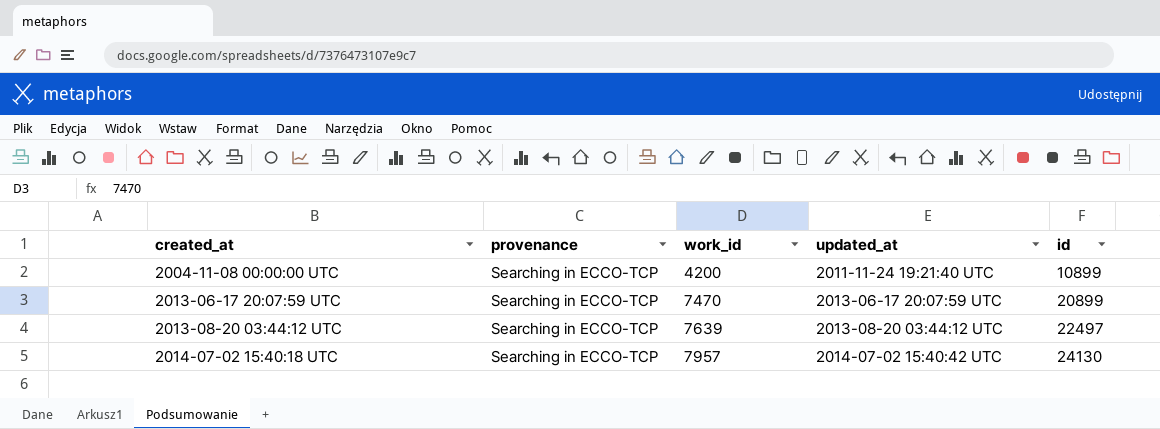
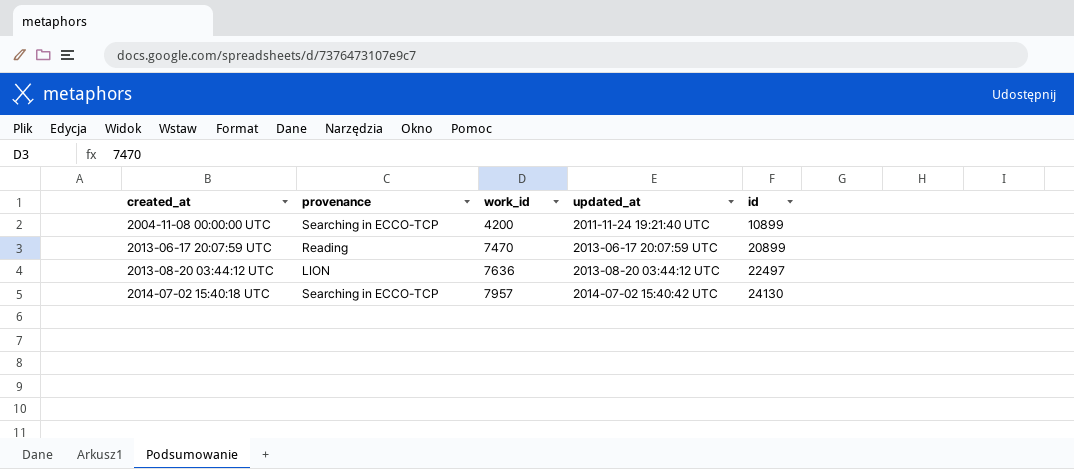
2013-06-17 20:07:59 UTC | provenance: Searching in ECCO-TCP -> Reading
2013-08-20 03:44:12 UTC | provenance: Searching in ECCO-TCP -> LION
2013-08-20 03:44:12 UTC | work_id: 7639 -> 7636

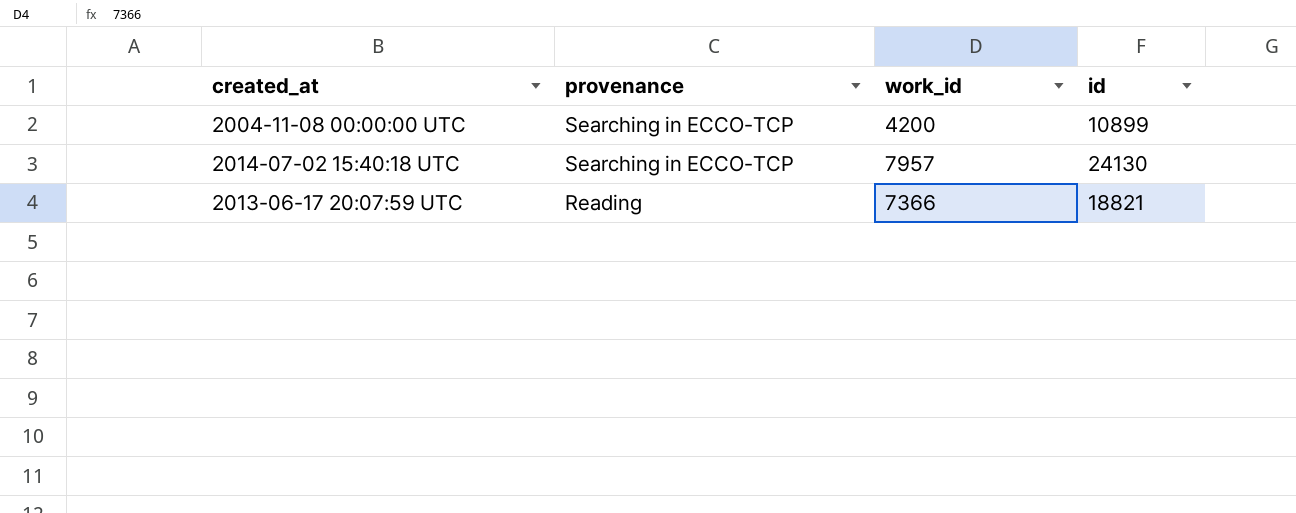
row order: created_at ascending -> provenance descending
column updated_at | position: 4 -> none
row 2013-08-20 03:44:12 UTC: LION | 7636 | 2013-08-20 03:44:12 UTC | 22497 -> none
2013-06-17 20:07:59 UTC | work_id: 7470 -> 7366
2013-06-17 20:07:59 UTC | id: 20899 -> 18821

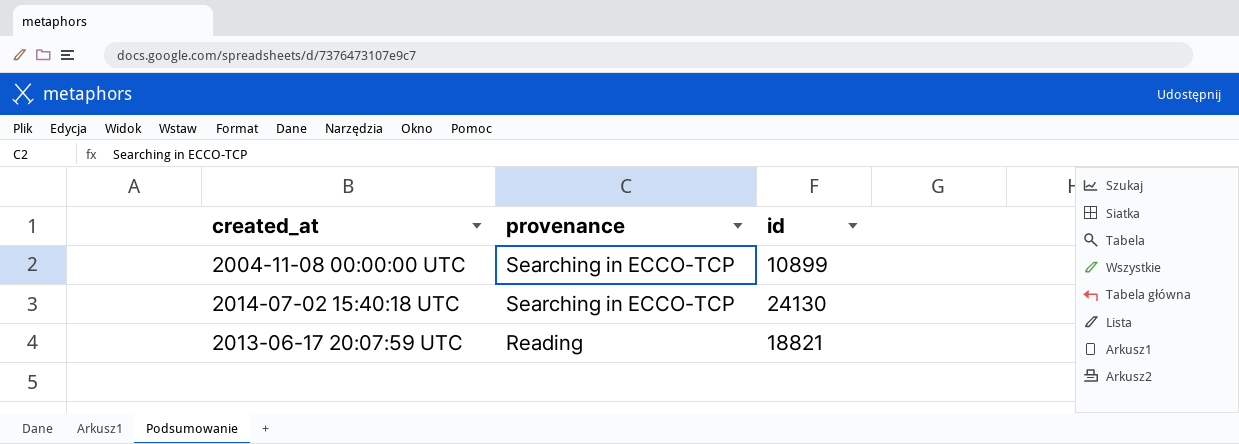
column work_id | position: 3 -> none

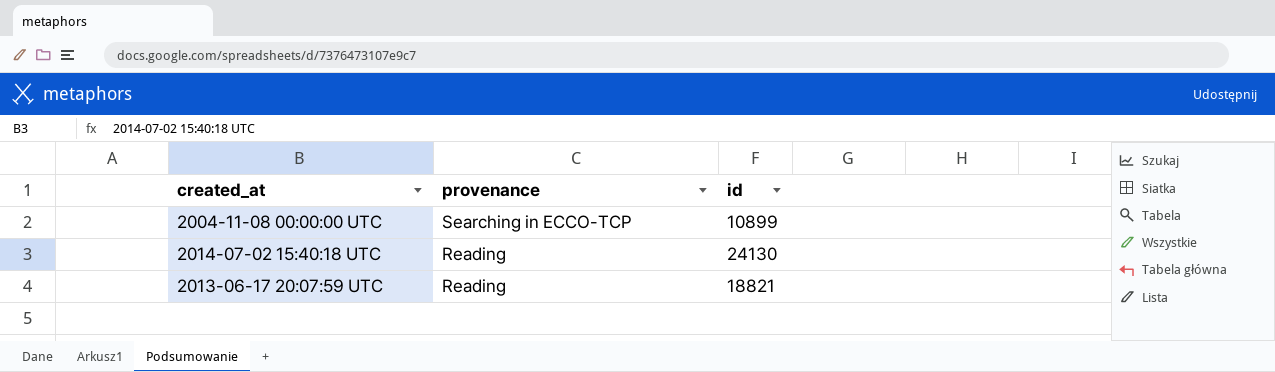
2014-07-02 15:40:18 UTC | provenance: Searching in ECCO-TCP -> Reading

